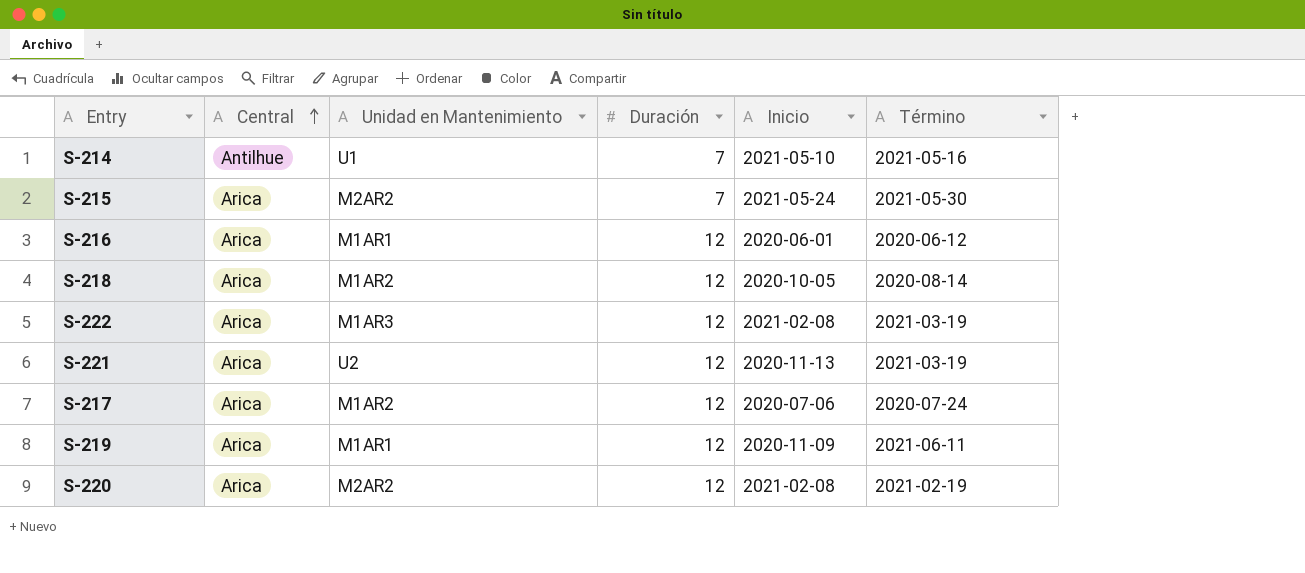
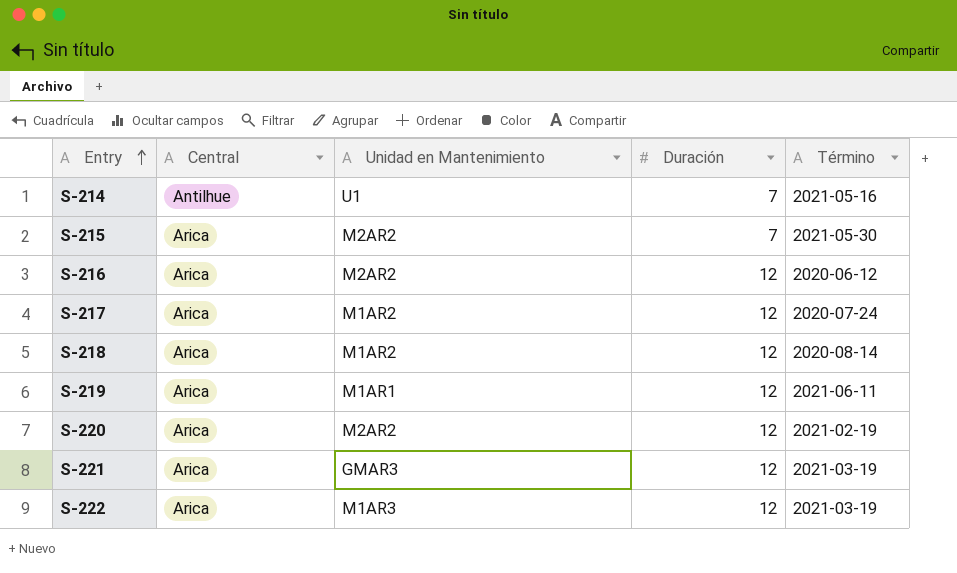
row order: Central ascending -> Entry ascending
column Inicio | position: 5 -> none
S-216 | Unidad en Mantenimiento: M1AR1 -> M2AR2
S-221 | Unidad en Mantenimiento: U2 -> GMAR3

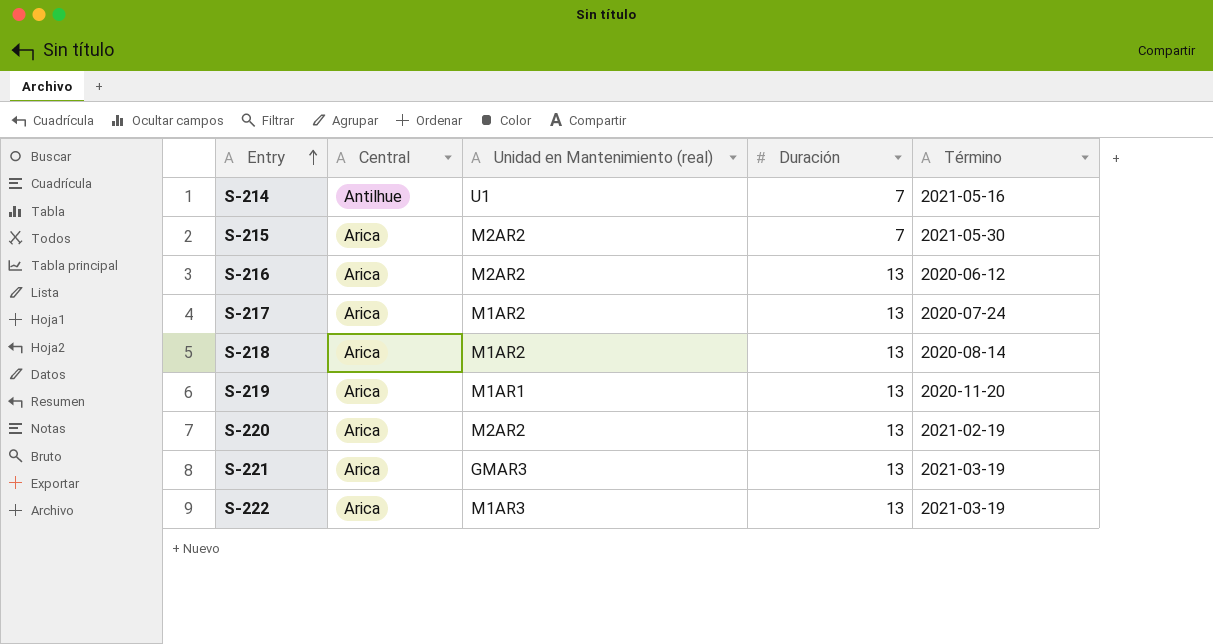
column name: Unidad en Mantenimiento -> Unidad en Mantenimiento (real)
S-216 | Duración: 12 -> 13
S-217 | Duración: 12 -> 13
S-218 | Duración: 12 -> 13
S-219 | Duración: 12 -> 13
S-219 | Término: 2021-06-11 -> 2020-11-20
S-220 | Duración: 12 -> 13
S-221 | Duración: 12 -> 13
S-222 | Duración: 12 -> 13

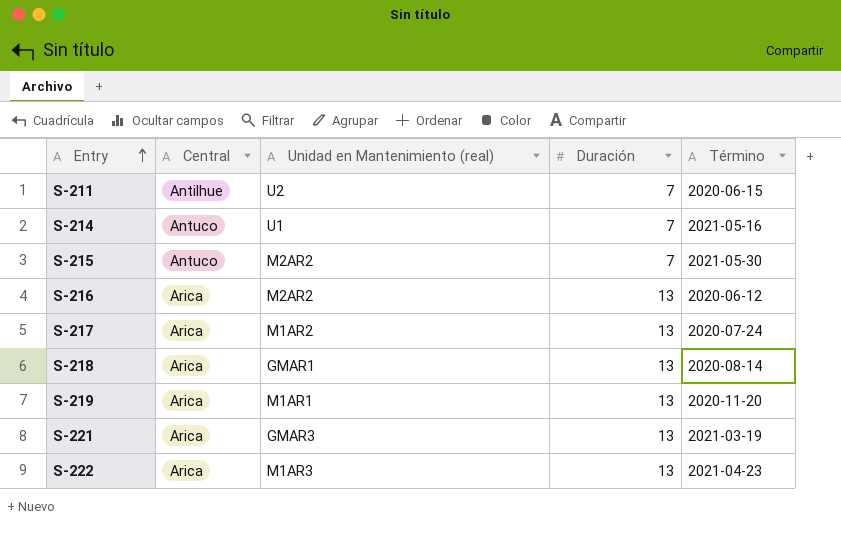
row S-220: Arica | M2AR2 | 13 | 2021-02-19 -> none
row S-211: none -> Antilhue | U2 | 7 | 2020-06-15
S-214 | Central: Antilhue -> Antuco
S-215 | Central: Arica -> Antuco
S-218 | Unidad en Mantenimiento (real): M1AR2 -> GMAR1
S-222 | Término: 2021-03-19 -> 2021-04-23

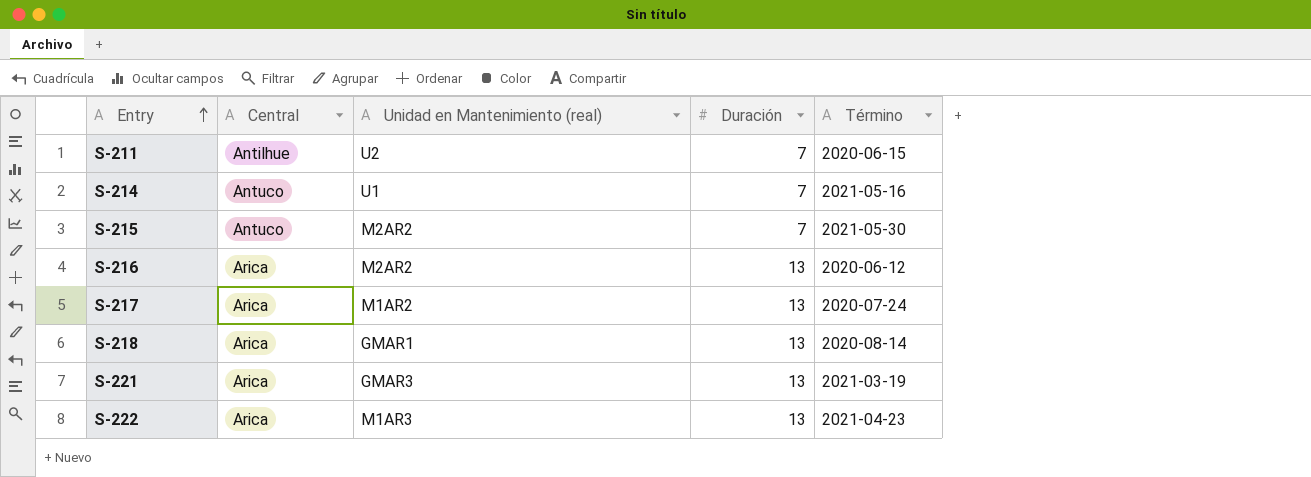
row S-219: Arica | M1AR1 | 13 | 2020-11-20 -> none

